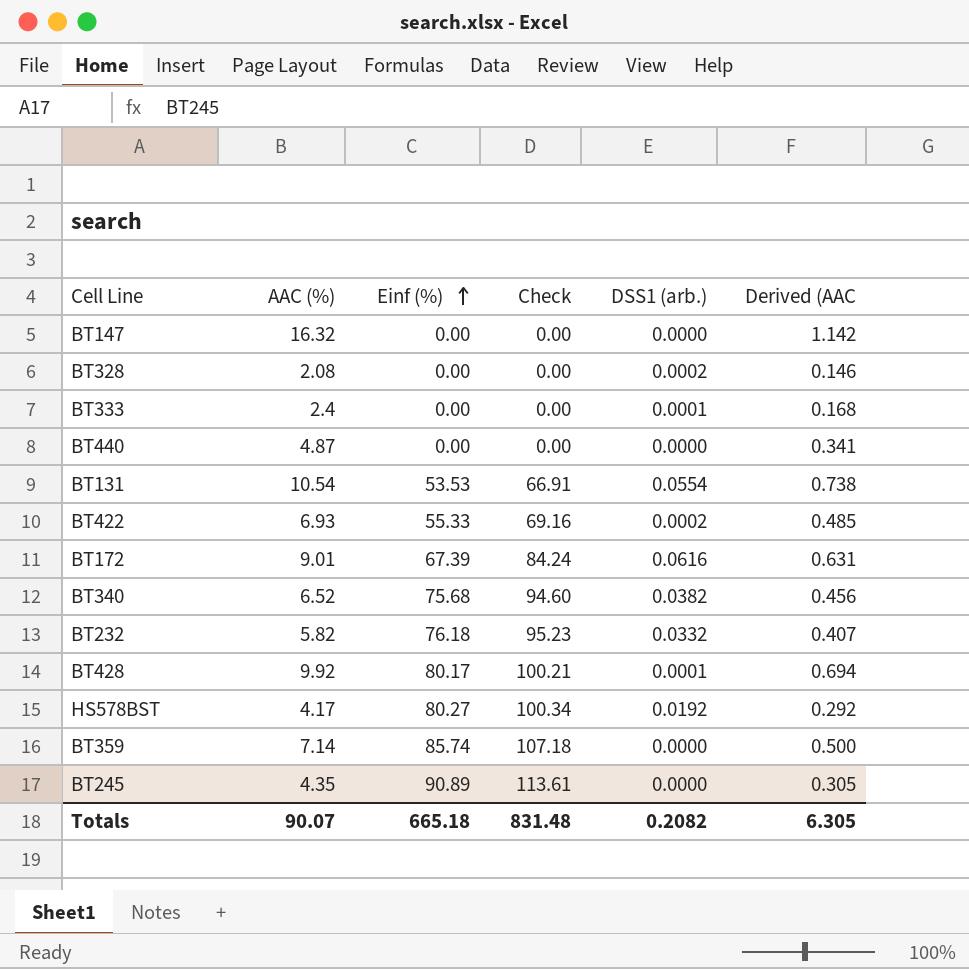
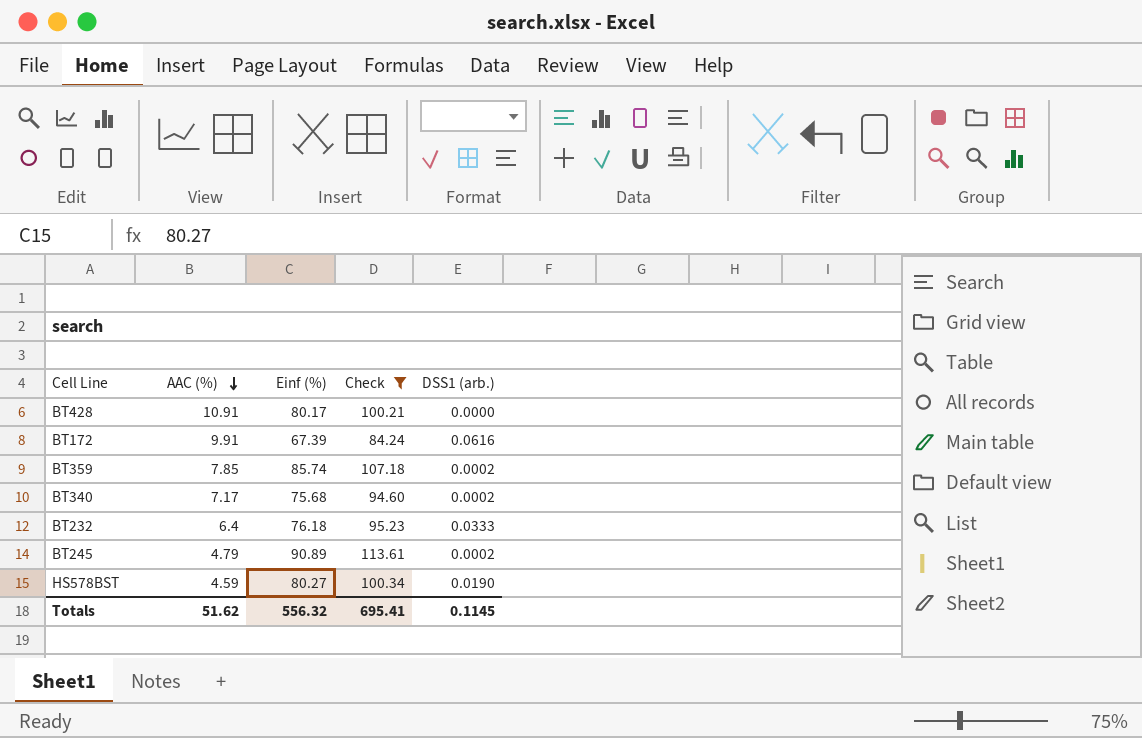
filter: none -> Check >= 84.24
row order: Einf (%) ascending -> AAC (%) descending
column Derived (AAC | formula: [AAC (%)] * 0.07 -> none
BT428 | AAC (%): 9.92 -> 10.91
BT428 | DSS1 (arb.): 0.0001 -> 0.0000
BT172 | AAC (%): 9.01 -> 9.91
BT359 | AAC (%): 7.14 -> 7.85
BT359 | DSS1 (arb.): 0.0000 -> 0.0002
BT340 | AAC (%): 6.52 -> 7.17
BT340 | DSS1 (arb.): 0.0382 -> 0.0002
BT232 | AAC (%): 5.82 -> 6.4
BT232 | DSS1 (arb.): 0.0332 -> 0.0333
BT245 | AAC (%): 4.35 -> 4.79
BT245 | DSS1 (arb.): 0.0000 -> 0.0002
HS578BST | AAC (%): 4.17 -> 4.59
HS578BST | DSS1 (arb.): 0.0192 -> 0.0190
Totals | AAC (%): 90.07 -> 51.62
Totals | Einf (%): 665.18 -> 556.32
Totals | Check: 831.48 -> 695.41
Totals | DSS1 (arb.): 0.2082 -> 0.1145

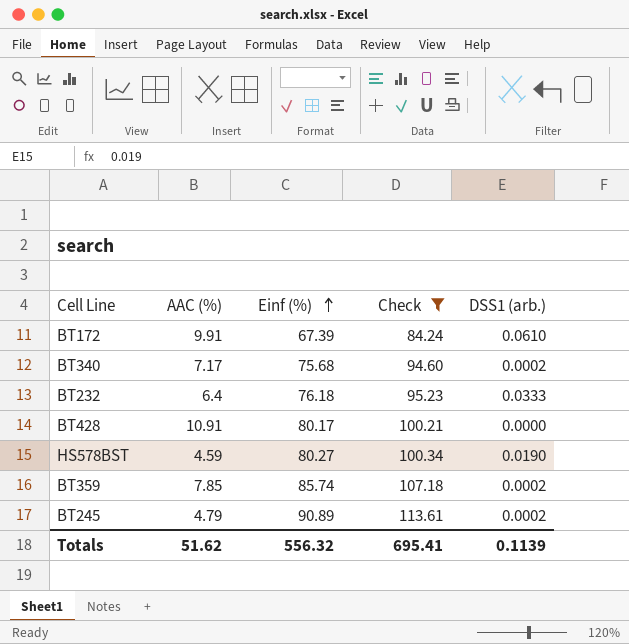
row order: AAC (%) descending -> Einf (%) ascending
BT172 | DSS1 (arb.): 0.0616 -> 0.0610
Totals | DSS1 (arb.): 0.1145 -> 0.1139

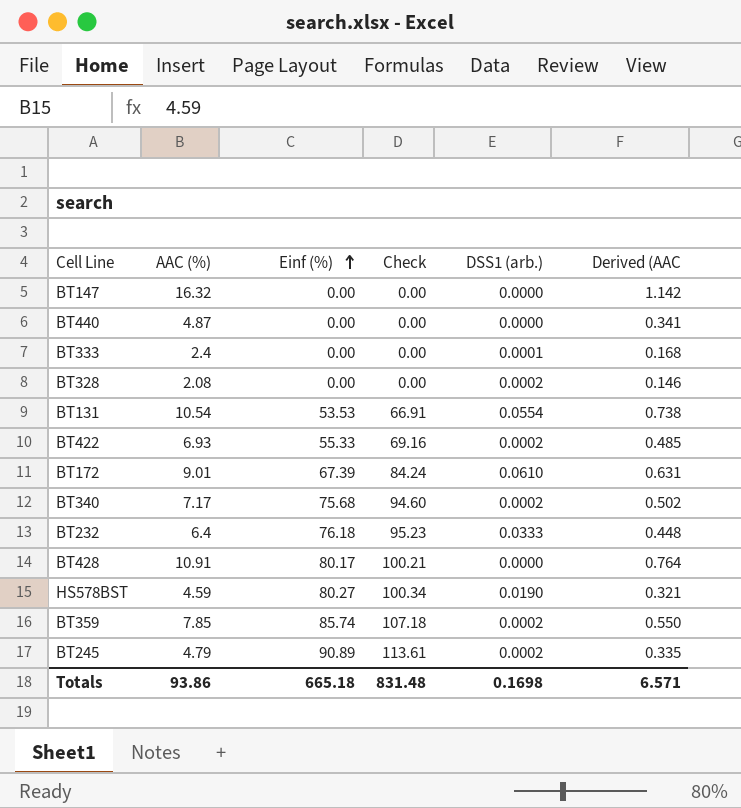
filter: Check >= 84.24 -> none
column Derived (AAC | formula: none -> [AAC (%)] * 0.07
BT172 | AAC (%): 9.91 -> 9.01
Totals | AAC (%): 51.62 -> 93.86
Totals | Einf (%): 556.32 -> 665.18
Totals | Check: 695.41 -> 831.48
Totals | DSS1 (arb.): 0.1139 -> 0.1698

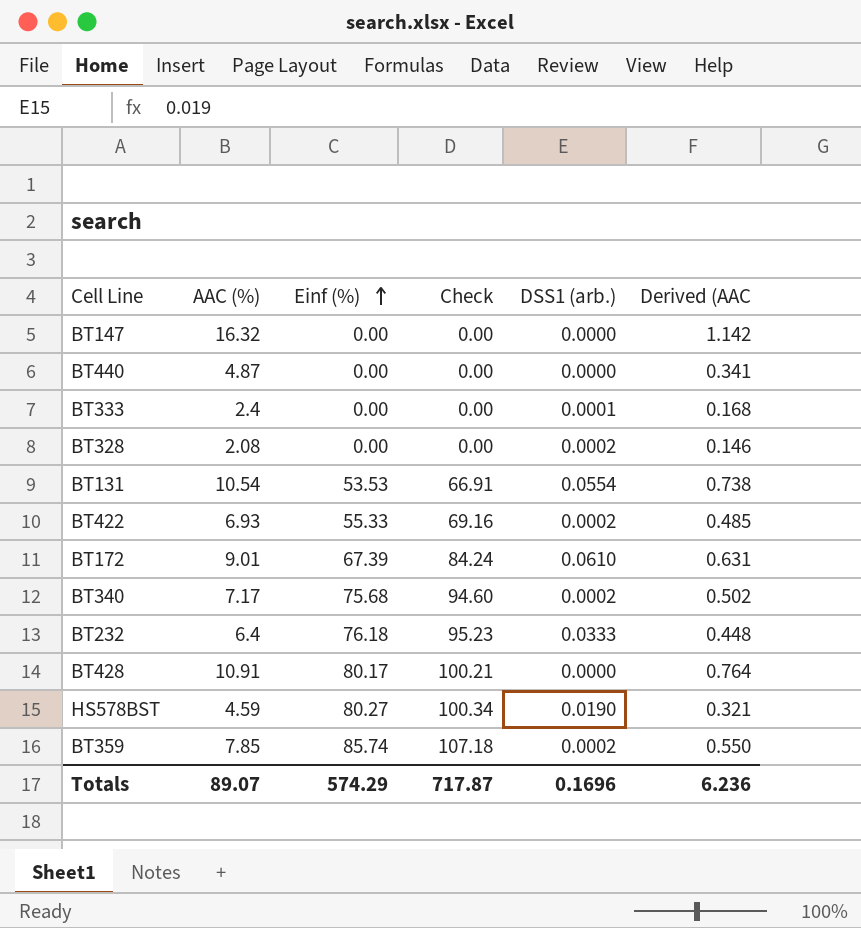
row BT245: 4.79 | 90.89 | 113.61 | 0.0002 | 0.335 -> none
Totals | AAC (%): 93.86 -> 89.07
Totals | Einf (%): 665.18 -> 574.29
Totals | Check: 831.48 -> 717.87
Totals | DSS1 (arb.): 0.1698 -> 0.1696
Totals | Derived (AAC: 6.571 -> 6.236

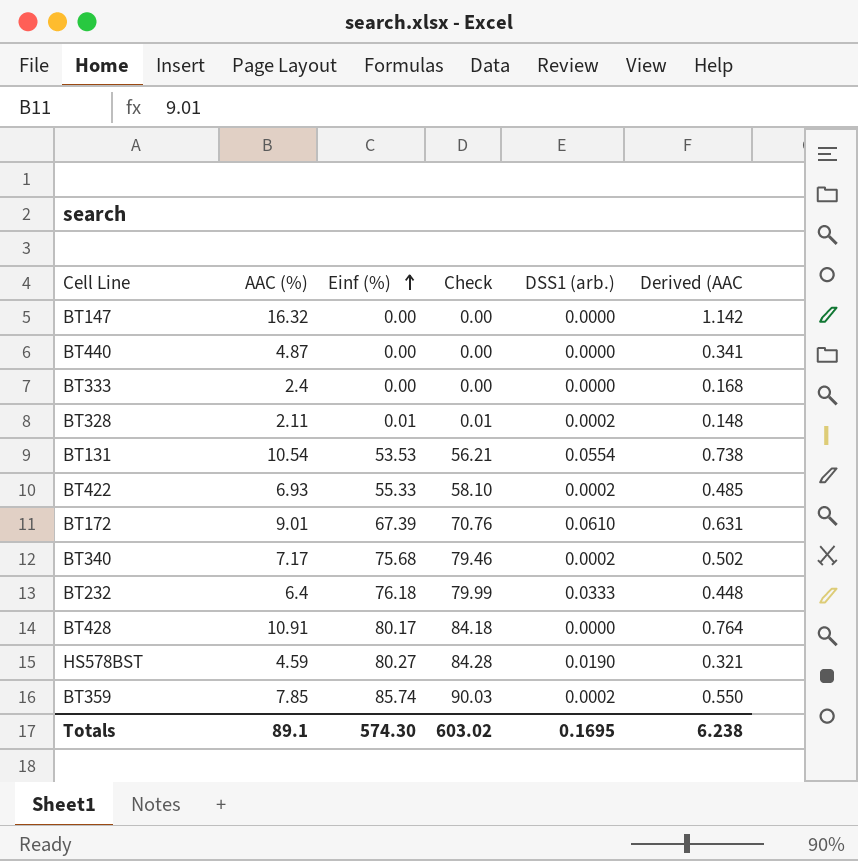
column Check | formula: [Einf (%)] * 1.25 -> [Einf (%)] * 1.05
BT333 | DSS1 (arb.): 0.0001 -> 0.0000
BT328 | AAC (%): 2.08 -> 2.11
BT328 | Einf (%): 0.00 -> 0.01
BT328 | Derived (AAC: 0.146 -> 0.148
Totals | AAC (%): 89.07 -> 89.1
Totals | Einf (%): 574.29 -> 574.30
Totals | Check: 717.87 -> 603.02
Totals | DSS1 (arb.): 0.1696 -> 0.1695
Totals | Derived (AAC: 6.236 -> 6.238

